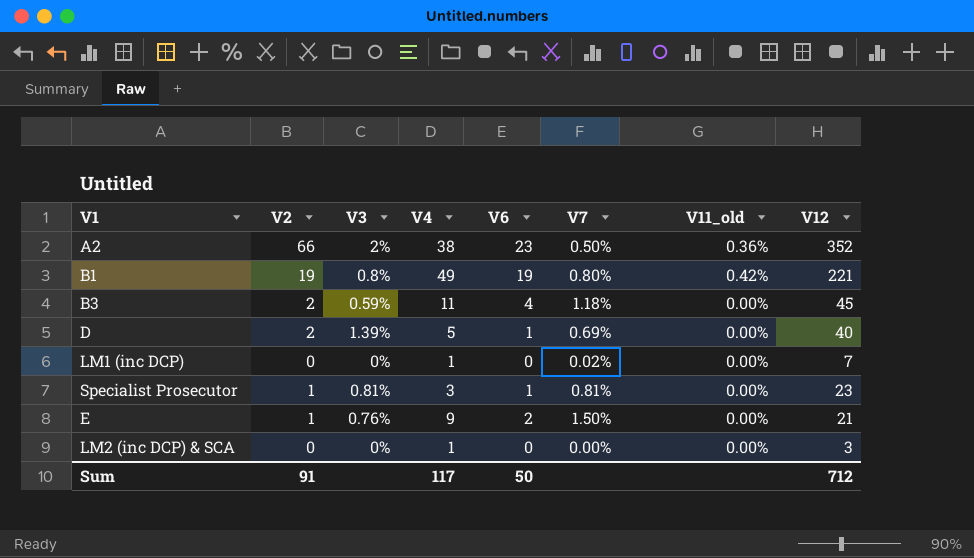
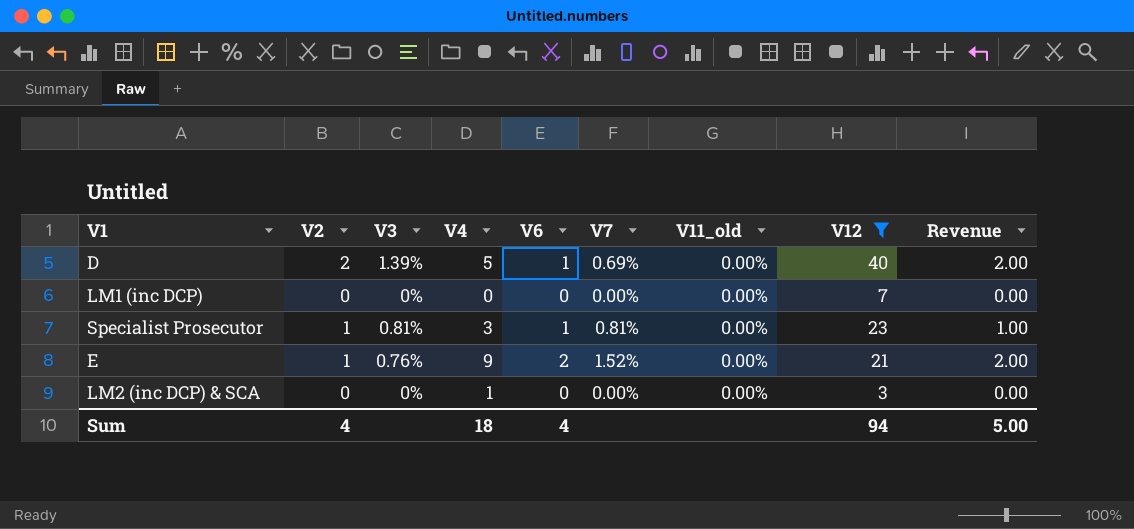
filter: none -> V12 <= 40
column Revenue | formula: none -> [V2] * [V6]
LM1 (inc DCP) | V4: 1 -> 0
LM1 (inc DCP) | V7: 0.02% -> 0.00%
E | V7: 1.50% -> 1.52%
Sum | V2: 91 -> 4
Sum | V4: 117 -> 18
Sum | V6: 50 -> 4
Sum | V12: 712 -> 94

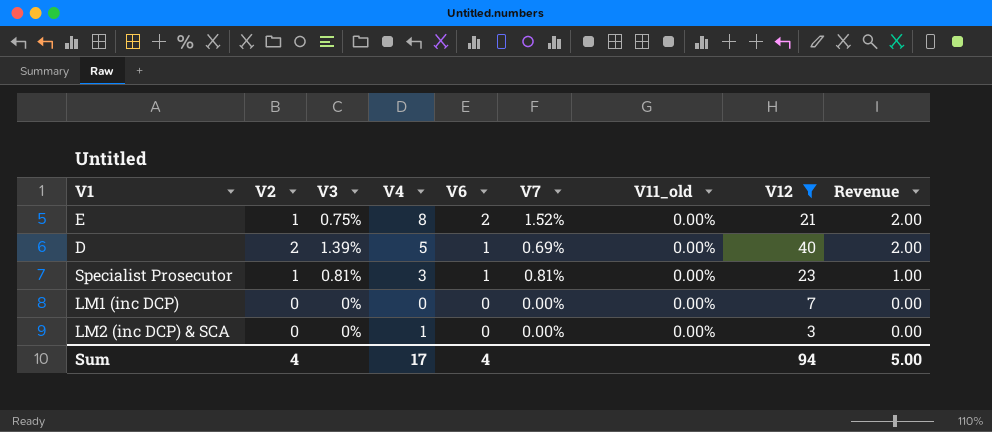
row order: none -> V6 descending
E | V3: 0.76% -> 0.75%
E | V4: 9 -> 8
Sum | V4: 18 -> 17

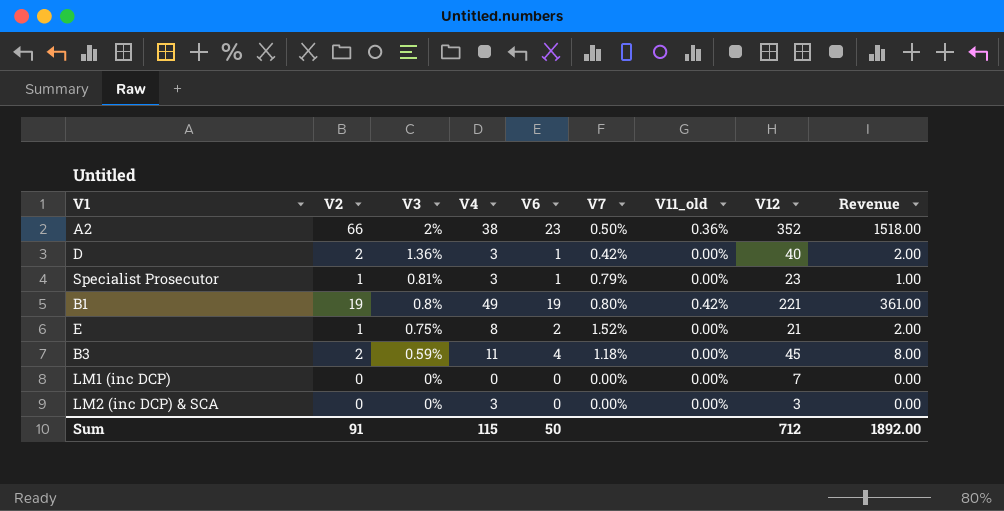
filter: V12 <= 40 -> none
row order: V6 descending -> V3 descending
D | V3: 1.39% -> 1.36%
D | V4: 5 -> 3
D | V7: 0.69% -> 0.42%
Specialist Prosecutor | V7: 0.81% -> 0.79%
LM2 (inc DCP) & SCA | V4: 1 -> 3
Sum | V2: 4 -> 91
Sum | V4: 17 -> 115
Sum | V6: 4 -> 50
Sum | V12: 94 -> 712
Sum | Revenue: 5.00 -> 1892.00

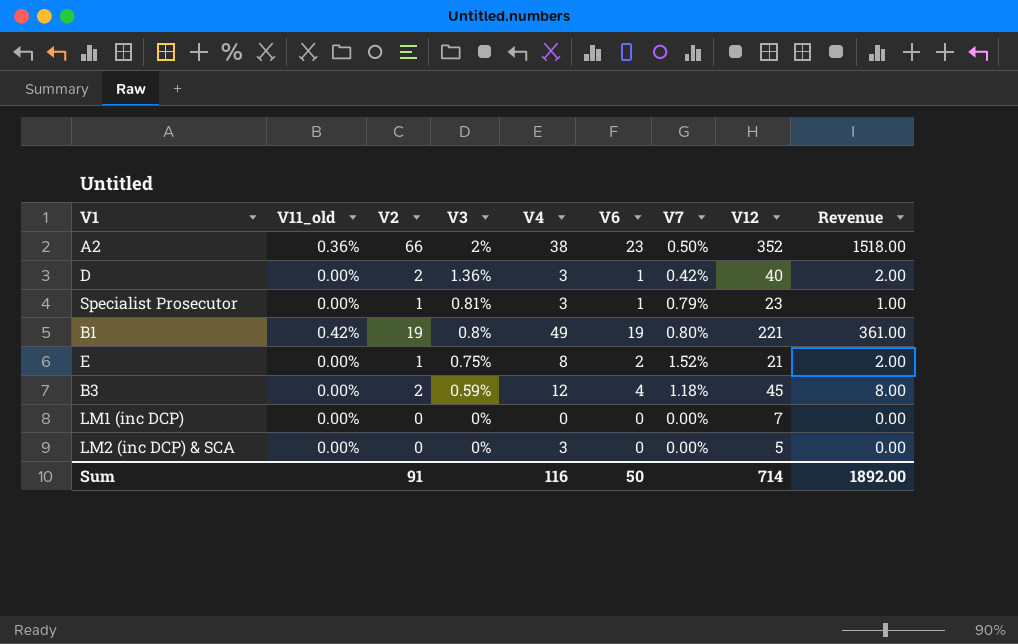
column V11_old | position: 7 -> 2
B3 | V4: 11 -> 12
LM2 (inc DCP) & SCA | V12: 3 -> 5
Sum | V4: 115 -> 116
Sum | V12: 712 -> 714

